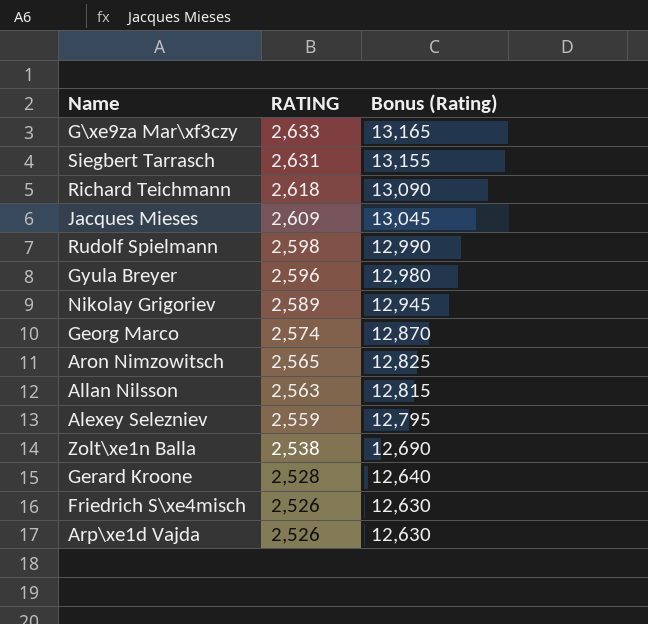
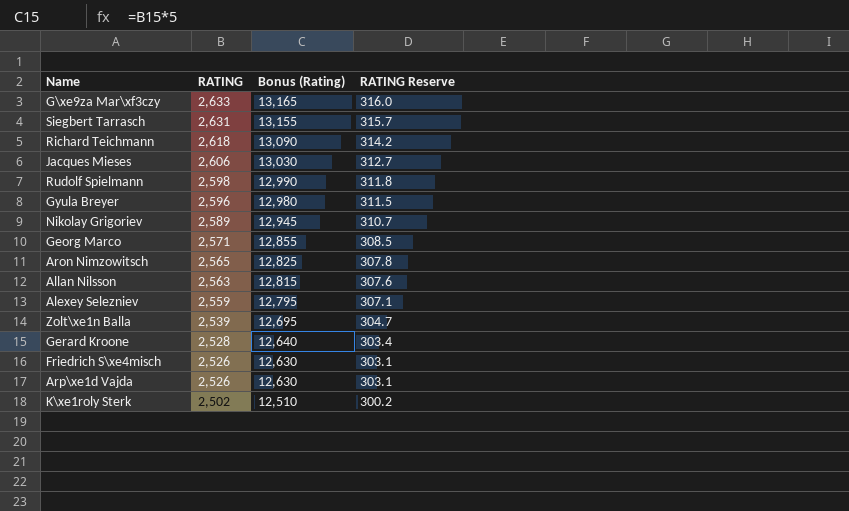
column RATING Reserve | formula: none -> [RATING] * 0.12
Jacques Mieses | RATING: 2,609 -> 2,606
Jacques Mieses | Bonus (Rating): 13,045 -> 13,030
Georg Marco | RATING: 2,574 -> 2,571
Georg Marco | Bonus (Rating): 12,870 -> 12,855
Zolt\xe1n Balla | RATING: 2,538 -> 2,539
Zolt\xe1n Balla | Bonus (Rating): 12,690 -> 12,695
row K\xe1roly Sterk: none -> 2,502 | 12,510 | 300.2

